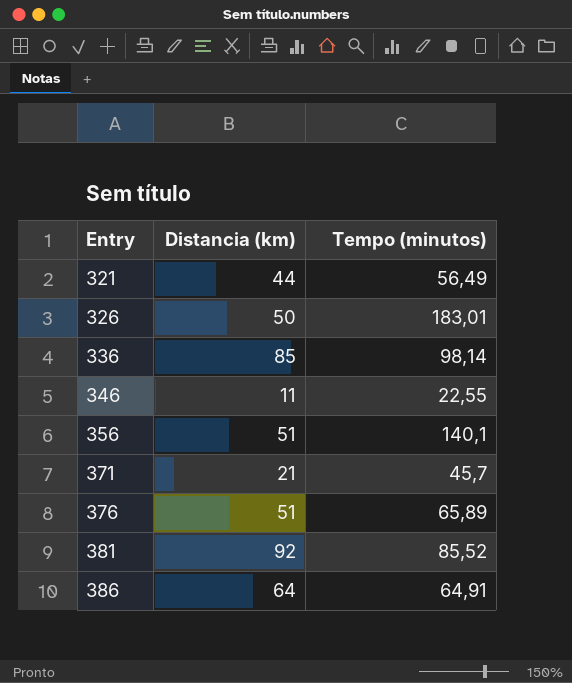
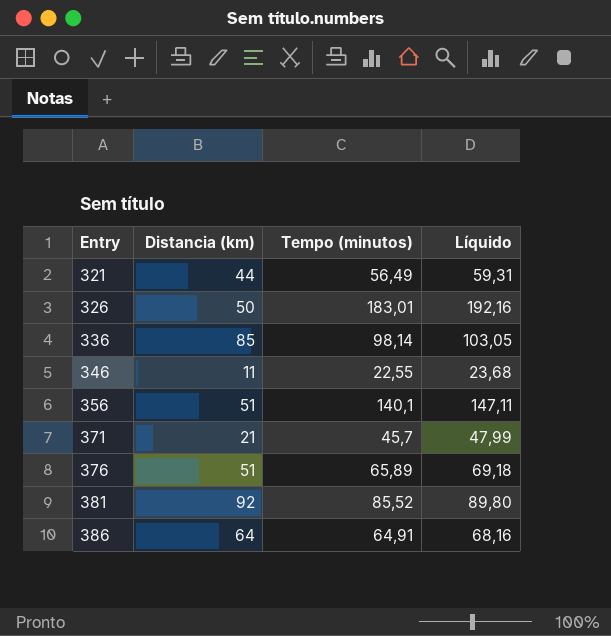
column Líquido | formula: none -> [Tempo (minutos)] * 1,05

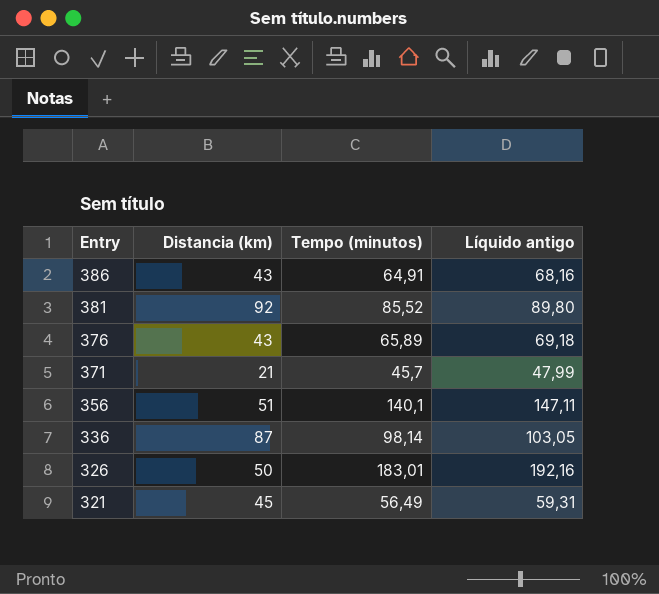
row order: Entry ascending -> Entry descending
column name: Líquido -> Líquido antigo
row 346: 11 | 22,55 | 23,68 -> none
386 | Distancia (km): 64 -> 43
376 | Distancia (km): 51 -> 43
336 | Distancia (km): 85 -> 87
321 | Distancia (km): 44 -> 45

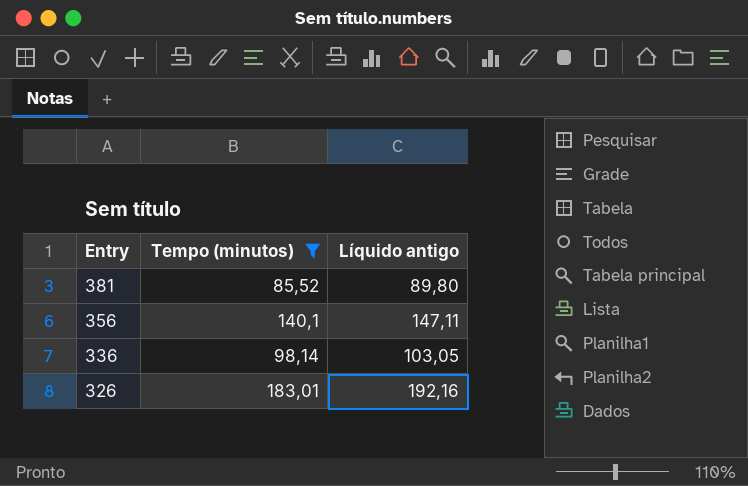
filter: none -> Tempo (minutos) >= 85,52
column Distancia (km) | position: 2 -> none

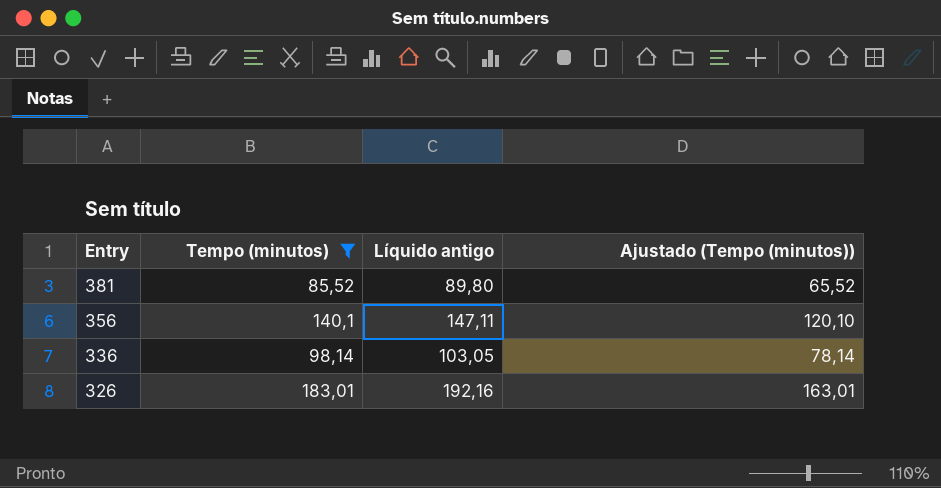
column Ajustado (Tempo (minutos)) | formula: none -> [Tempo (minutos)] - 20

